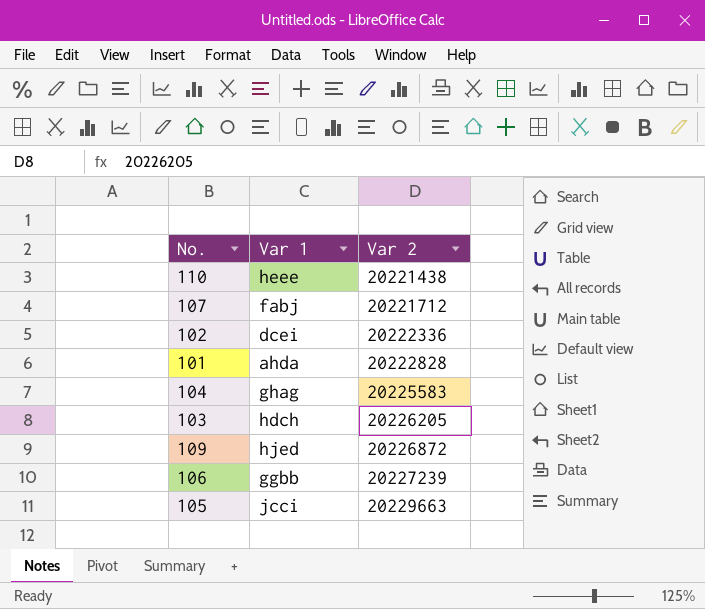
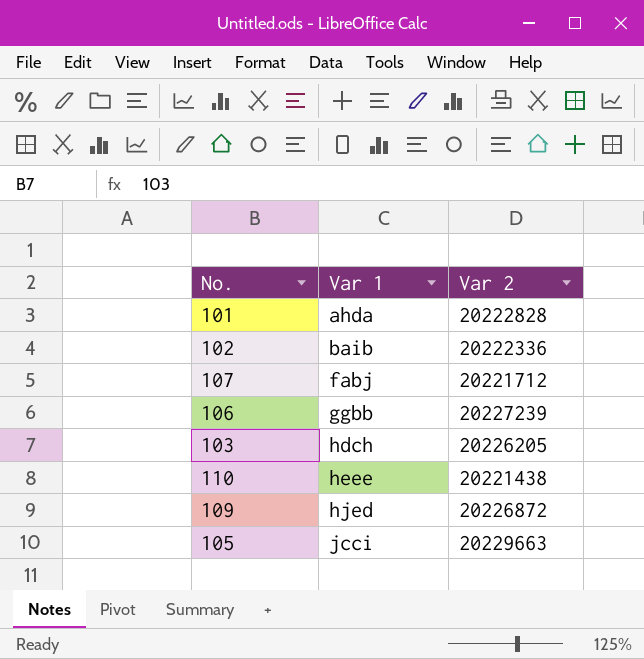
row order: Var 2 ascending -> Var 1 ascending
row 104: ghag | 20225583 -> none
102 | Var 1: dcei -> baib

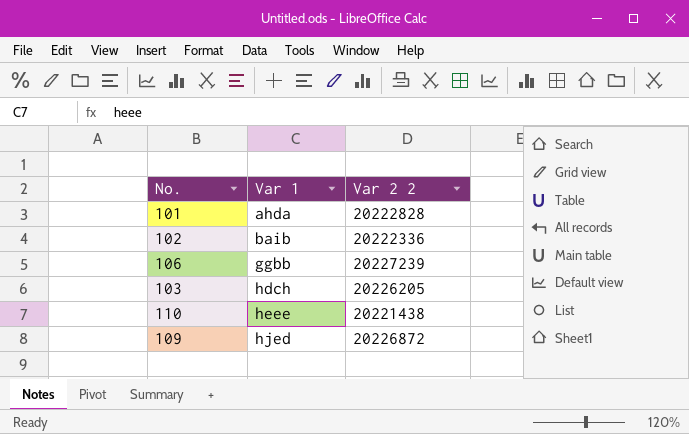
column name: Var 2 -> Var 2 2
row 107: fabj | 20221712 -> none
row 105: jcci | 20229663 -> none

